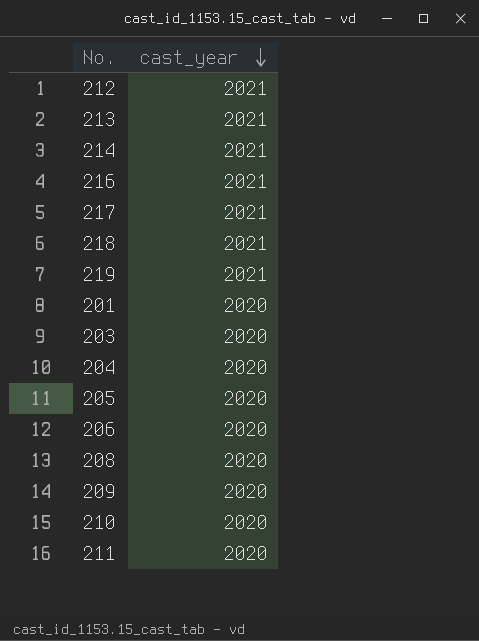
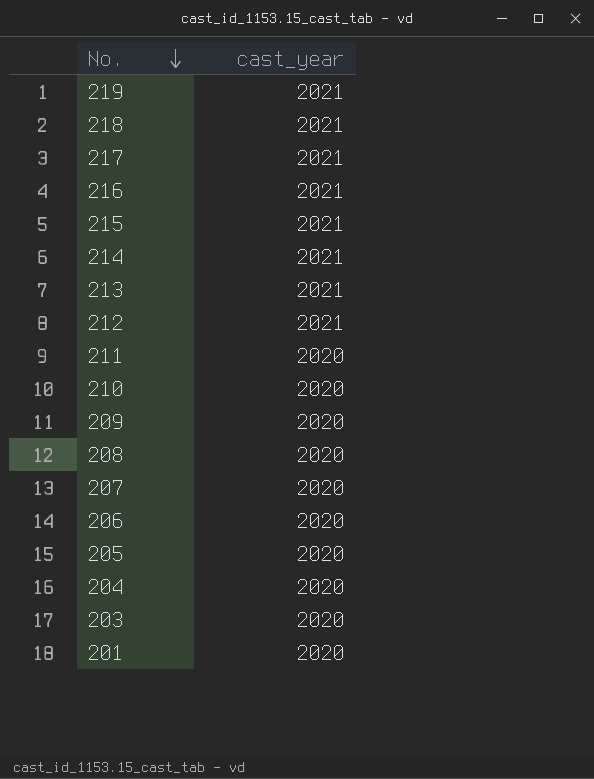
row order: cast_year descending -> No. descending
row 215: none -> 2021
row 207: none -> 2020

